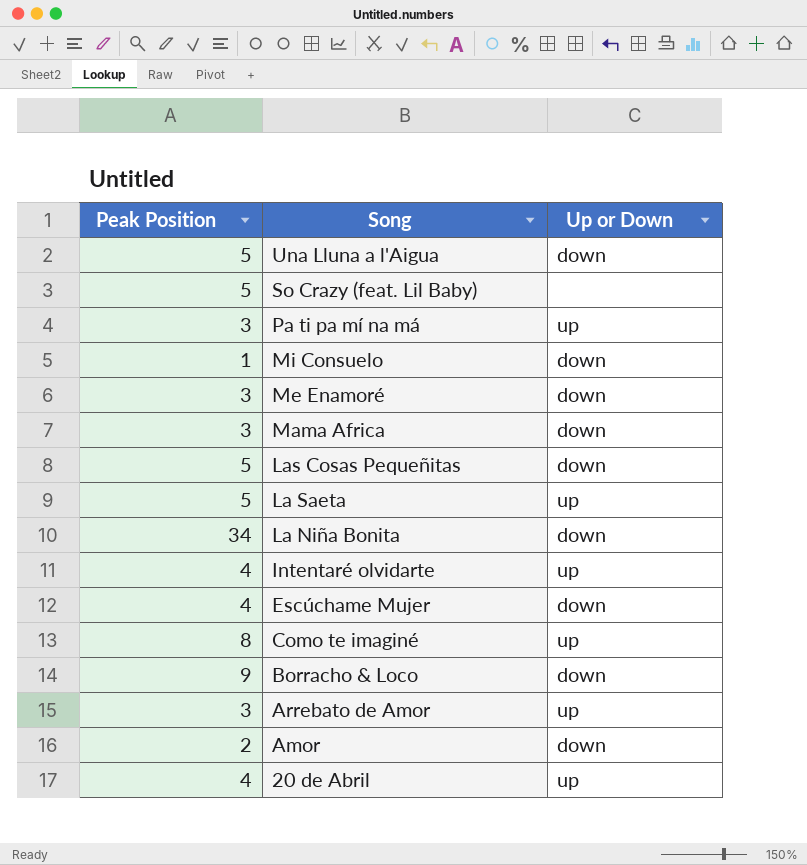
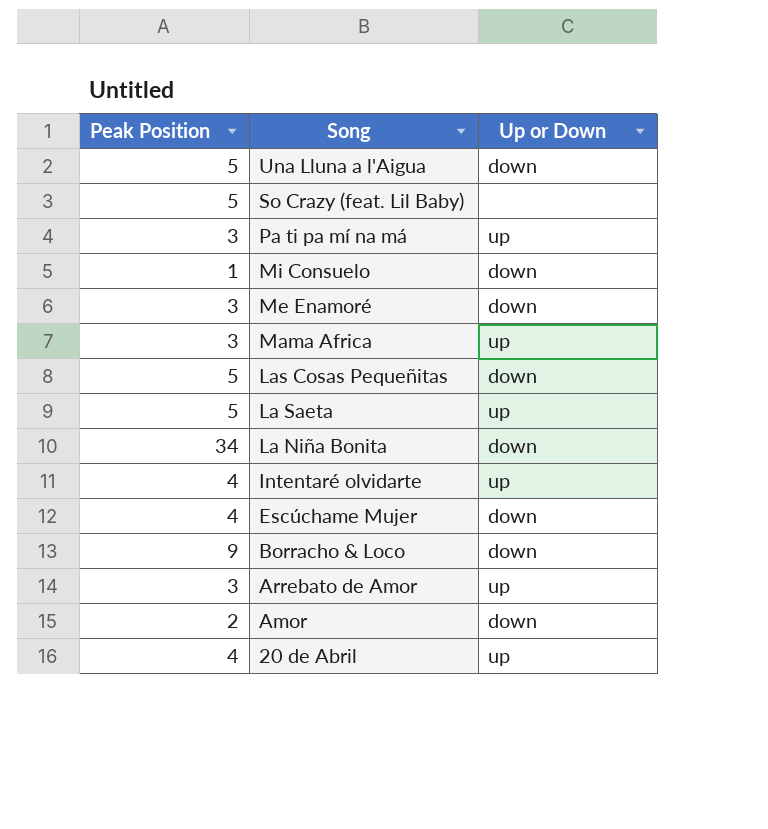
row Como te imaginé: 8 | up -> none
Mama Africa | Up or Down: down -> up

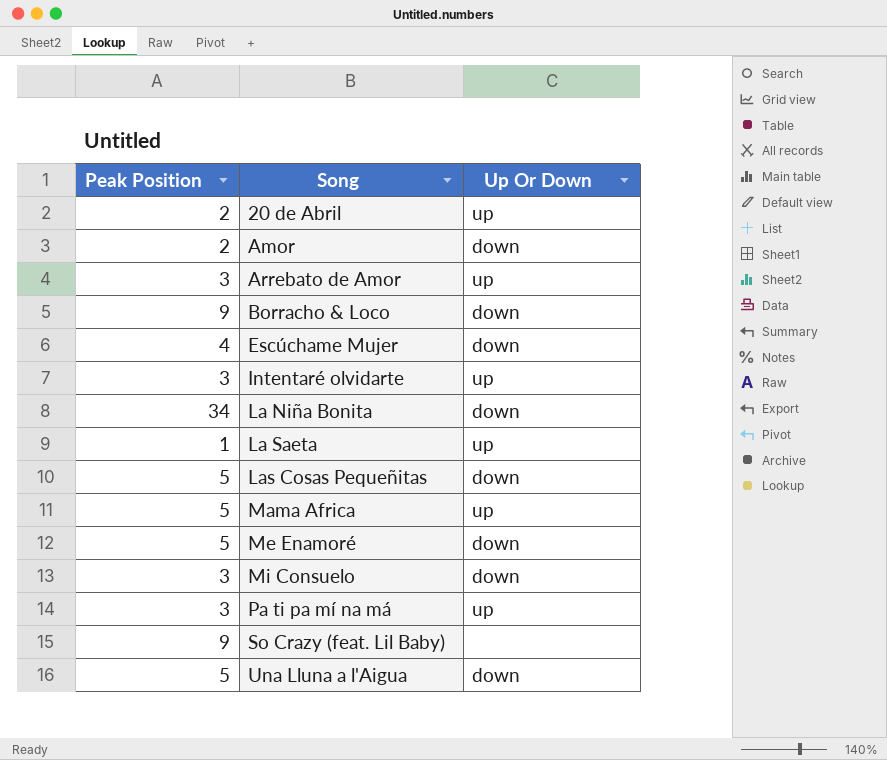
row order: Song descending -> Song ascending
column name: Up or Down -> Up Or Down
20 de Abril | Peak Position: 4 -> 2
Intentaré olvidarte | Peak Position: 4 -> 3
La Saeta | Peak Position: 5 -> 1
Mama Africa | Peak Position: 3 -> 5
Me Enamoré | Peak Position: 3 -> 5
Mi Consuelo | Peak Position: 1 -> 3
So Crazy (feat. Lil Baby) | Peak Position: 5 -> 9

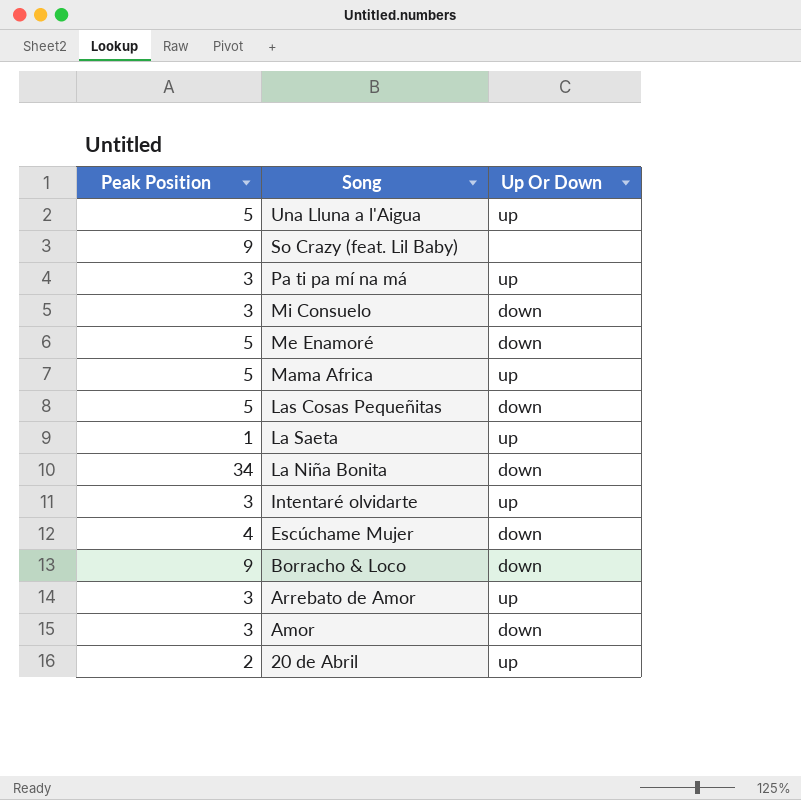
row order: Song ascending -> Song descending
Una Lluna a l'Aigua | Up Or Down: down -> up
Amor | Peak Position: 2 -> 3

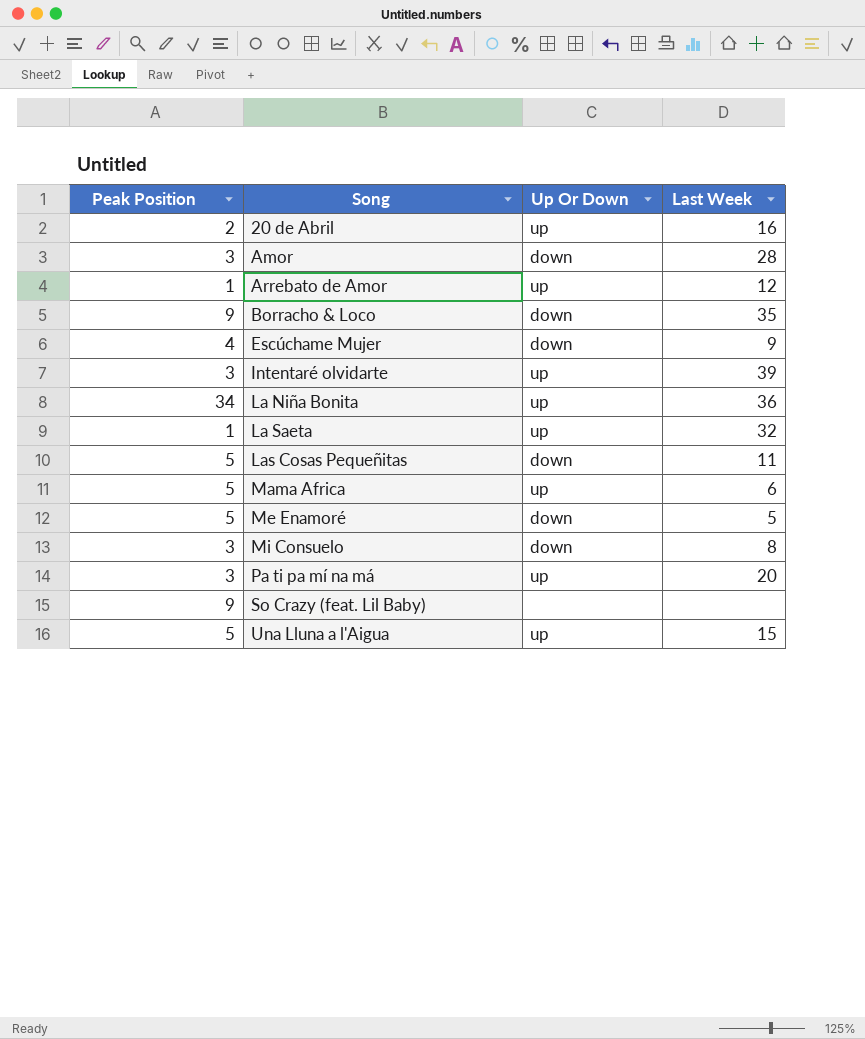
row order: Song descending -> Song ascending
column Last Week | position: none -> 4
Arrebato de Amor | Peak Position: 3 -> 1
La Niña Bonita | Up Or Down: down -> up

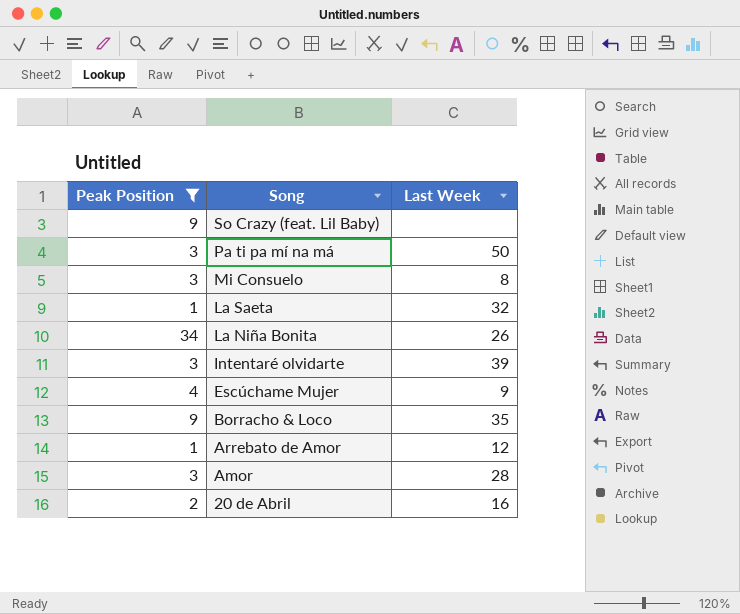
filter: none -> Peak Position != 5
row order: Song ascending -> Song descending
column Up Or Down | position: 3 -> none
Pa ti pa mí na má | Last Week: 20 -> 50
La Niña Bonita | Last Week: 36 -> 26

